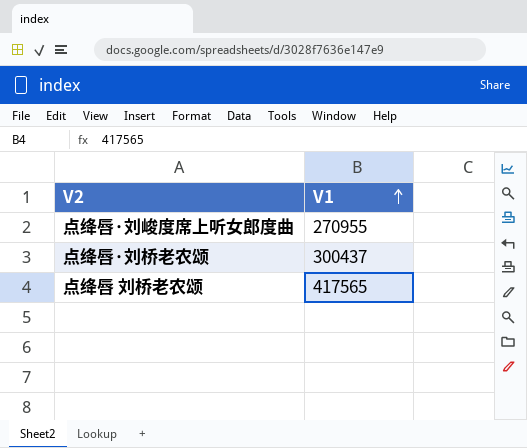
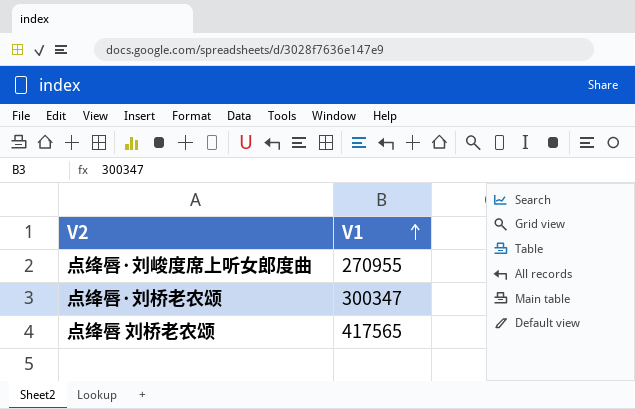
点绛唇·刘桥老农颂 | V1: 300437 -> 300347

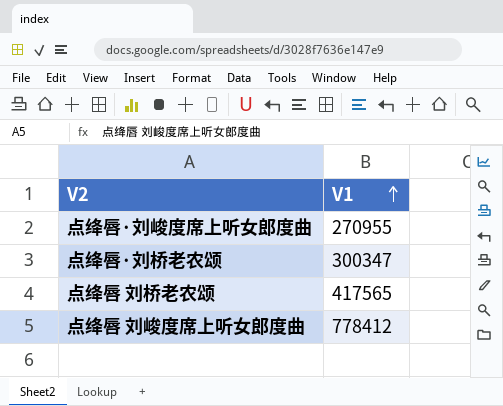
row 点绛唇 刘峻度席上听女郎度曲: none -> 778412

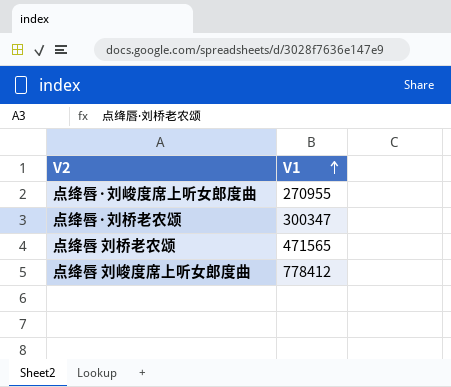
点绛唇 刘桥老农颂 | V1: 417565 -> 471565

